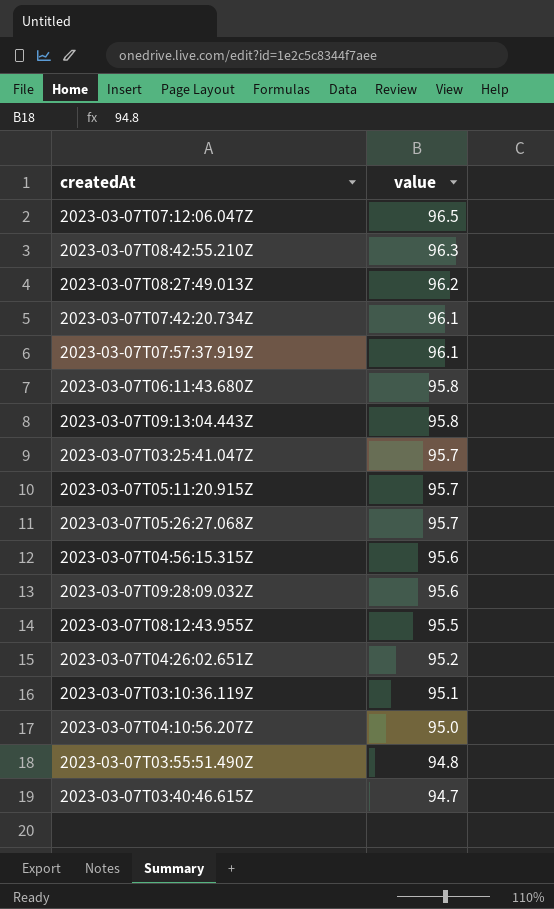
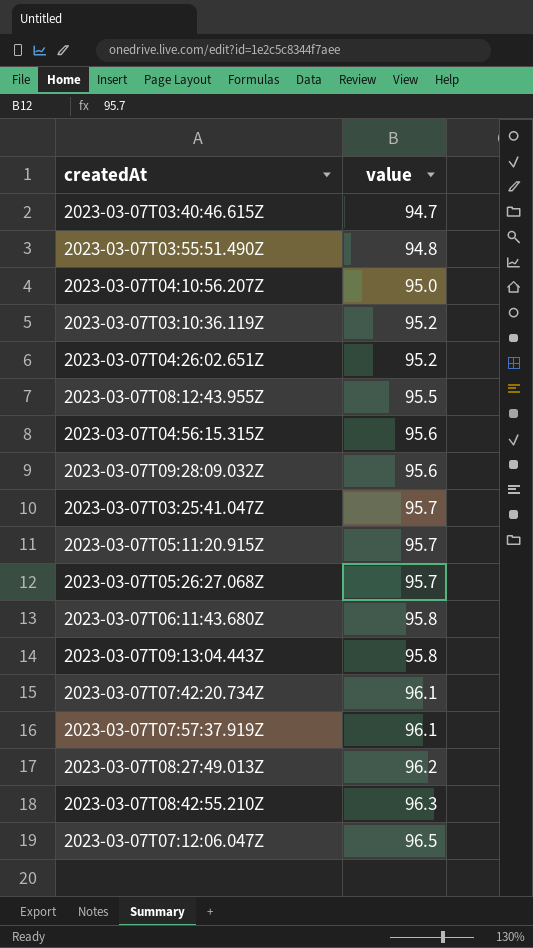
row order: value descending -> value ascending
2023-03-07T03:10:36.119Z | value: 95.1 -> 95.2

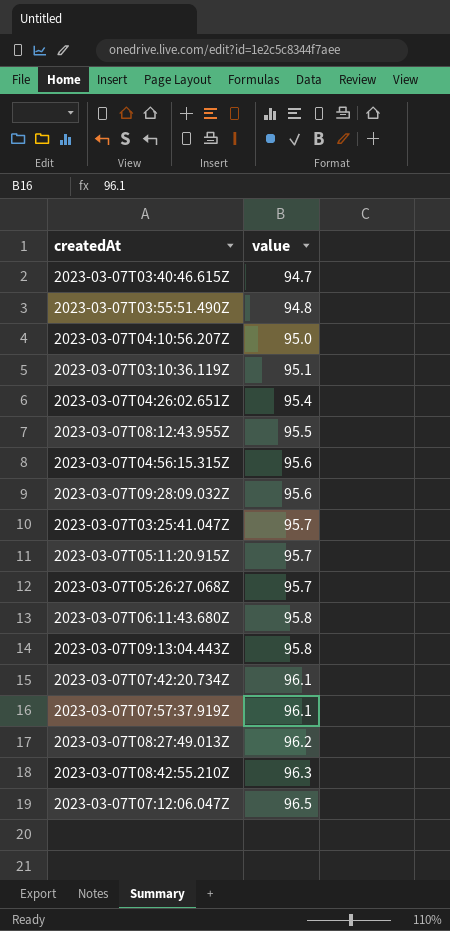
2023-03-07T03:10:36.119Z | value: 95.2 -> 95.1
2023-03-07T04:26:02.651Z | value: 95.2 -> 95.4

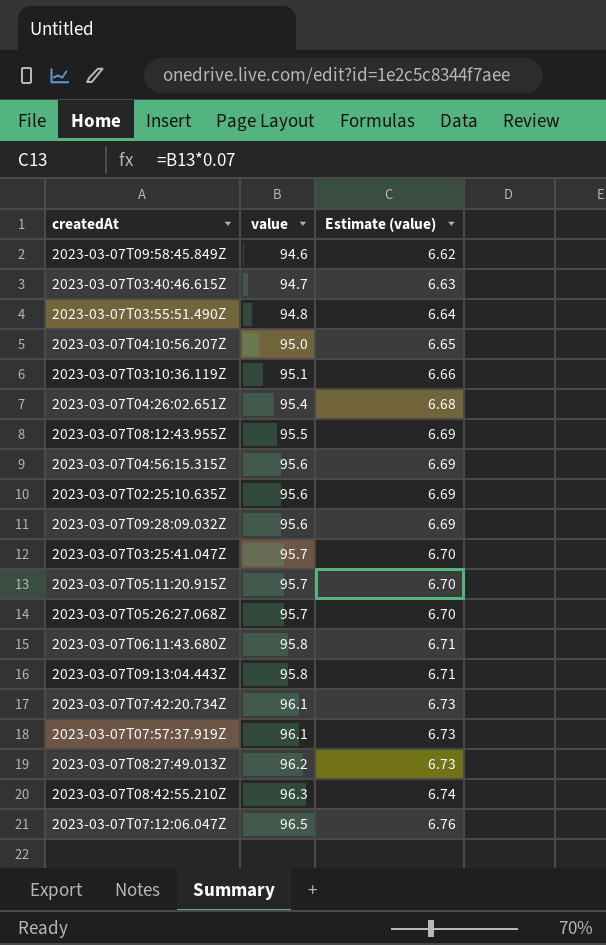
column Estimate (value) | formula: none -> [value] * 0.07
row 2023-03-07T09:58:45.849Z: none -> 94.6 | 6.62
row 2023-03-07T02:25:10.635Z: none -> 95.6 | 6.69

